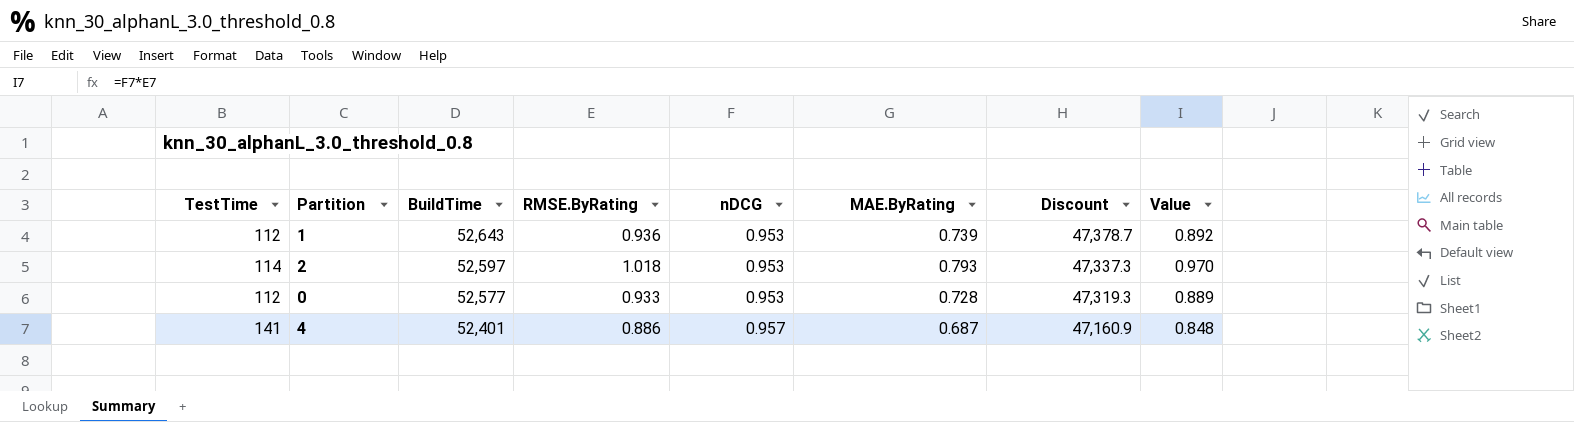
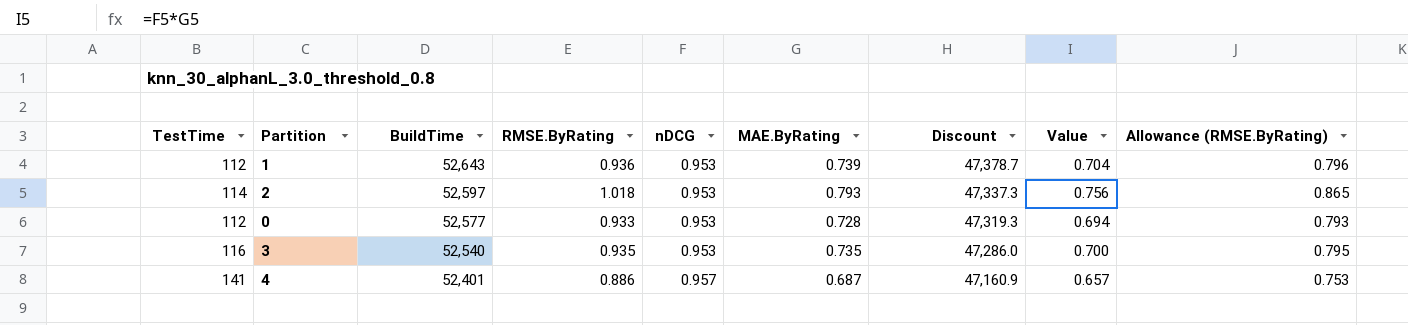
column Value | formula: [RMSE.ByRating] * [nDCG] -> [nDCG] * [MAE.ByRating]
column Allowance (RMSE.ByRating) | formula: none -> [RMSE.ByRating] * 0.85
row 3: none -> 116 | 52,540 | 0.935 | 0.953 | 0.735 | 47,286.0 | 0.700 | 0.795

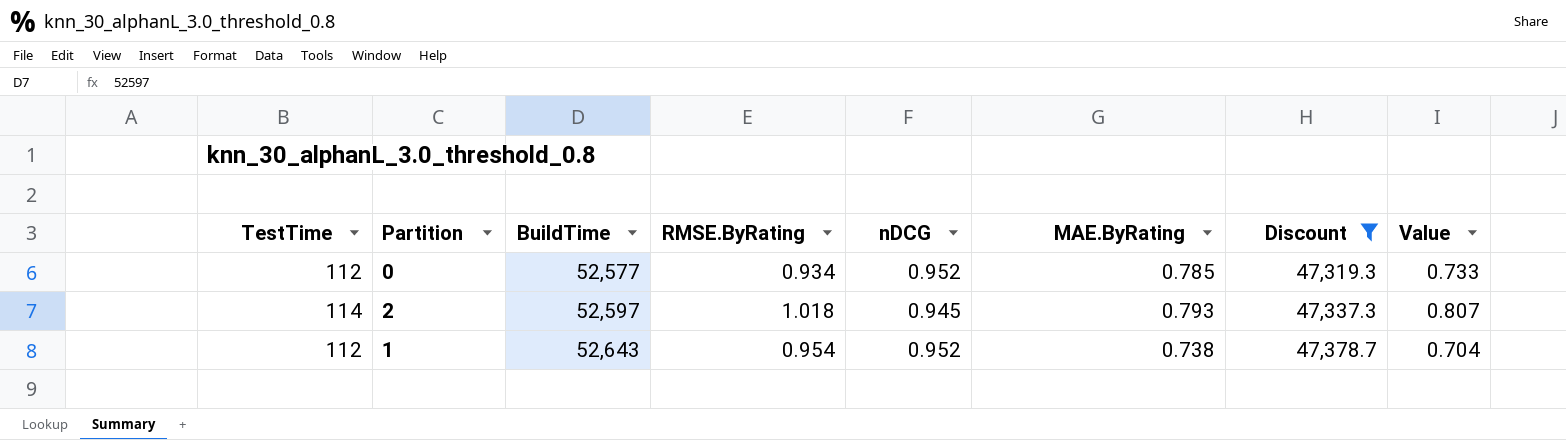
filter: none -> Discount >= 47,319.3
row order: BuildTime descending -> BuildTime ascending
column Allowance (RMSE.ByRating) | formula: [RMSE.ByRating] * 0.85 -> none
column Value | formula: [nDCG] * [MAE.ByRating] -> [RMSE.ByRating] * [MAE.ByRating]
0 | RMSE.ByRating: 0.933 -> 0.934
0 | nDCG: 0.953 -> 0.952
0 | MAE.ByRating: 0.728 -> 0.785
2 | nDCG: 0.953 -> 0.945
1 | RMSE.ByRating: 0.936 -> 0.954
1 | nDCG: 0.953 -> 0.952
1 | MAE.ByRating: 0.739 -> 0.738

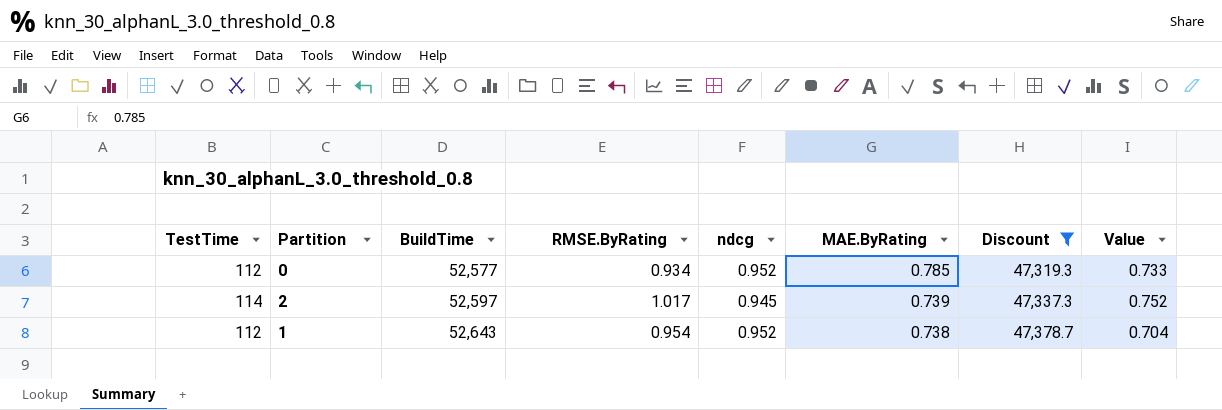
column name: nDCG -> ndcg
2 | RMSE.ByRating: 1.018 -> 1.017
2 | MAE.ByRating: 0.793 -> 0.739
2 | Value: 0.807 -> 0.752

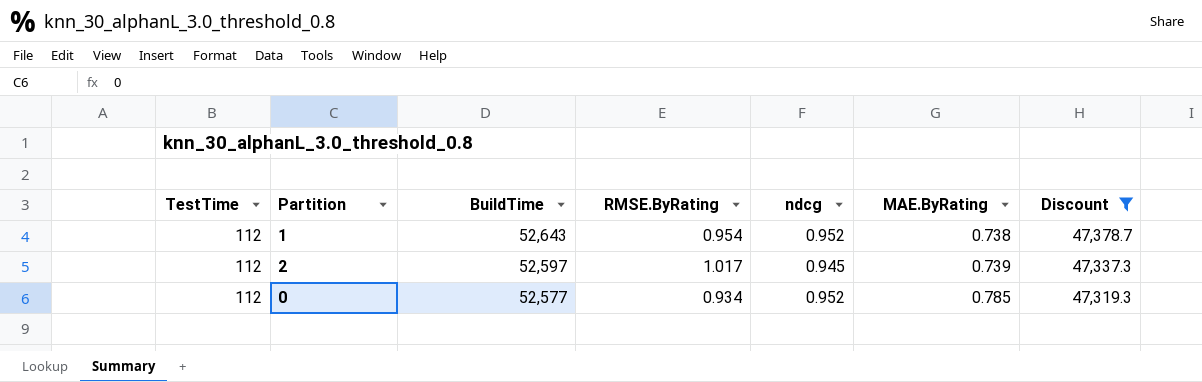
row order: BuildTime ascending -> BuildTime descending
column Value | formula: [RMSE.ByRating] * [MAE.ByRating] -> none
2 | TestTime: 114 -> 112

